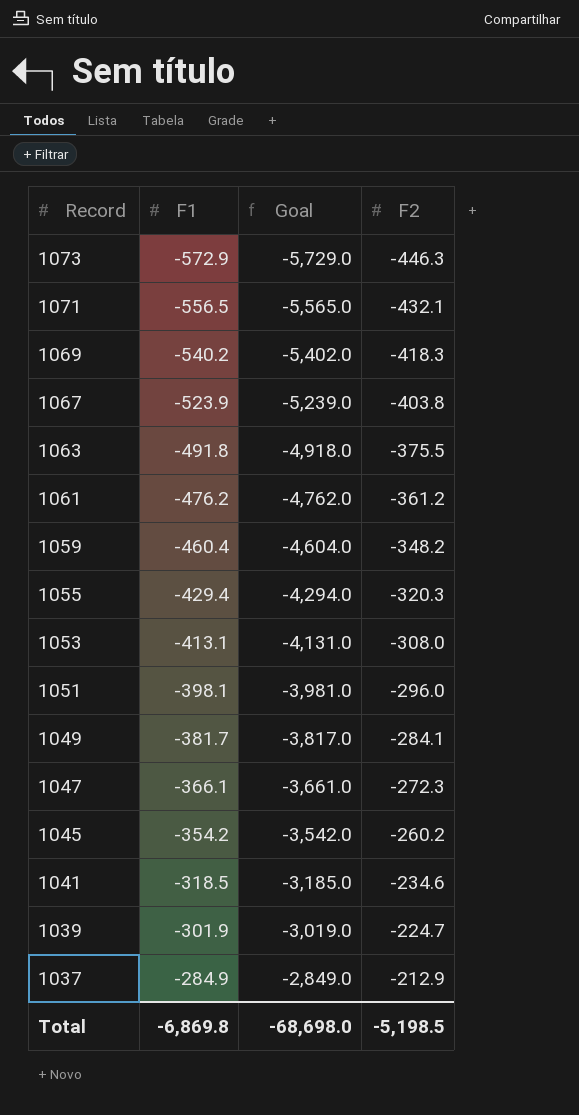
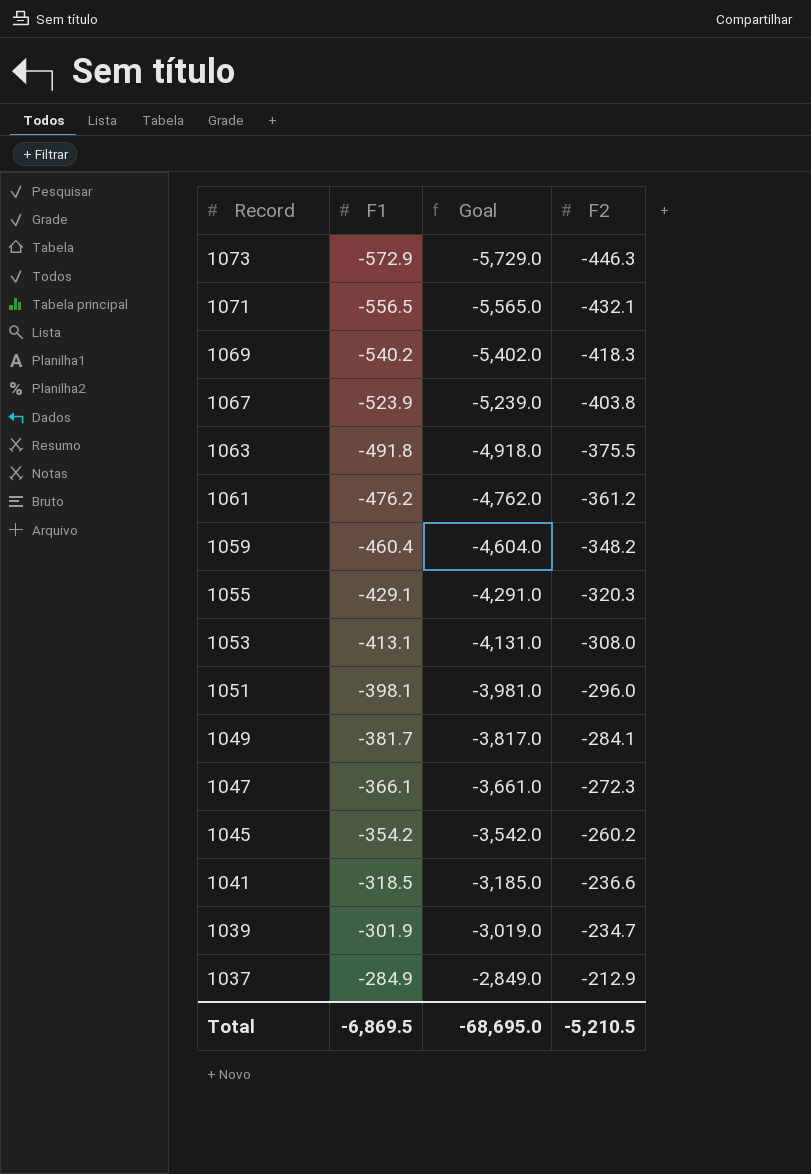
1055 | F1: -429.4 -> -429.1
1055 | Goal: -4,294.0 -> -4,291.0
1041 | F2: -234.6 -> -236.6
1039 | F2: -224.7 -> -234.7
Total | F1: -6,869.8 -> -6,869.5
Total | Goal: -68,698.0 -> -68,695.0
Total | F2: -5,198.5 -> -5,210.5

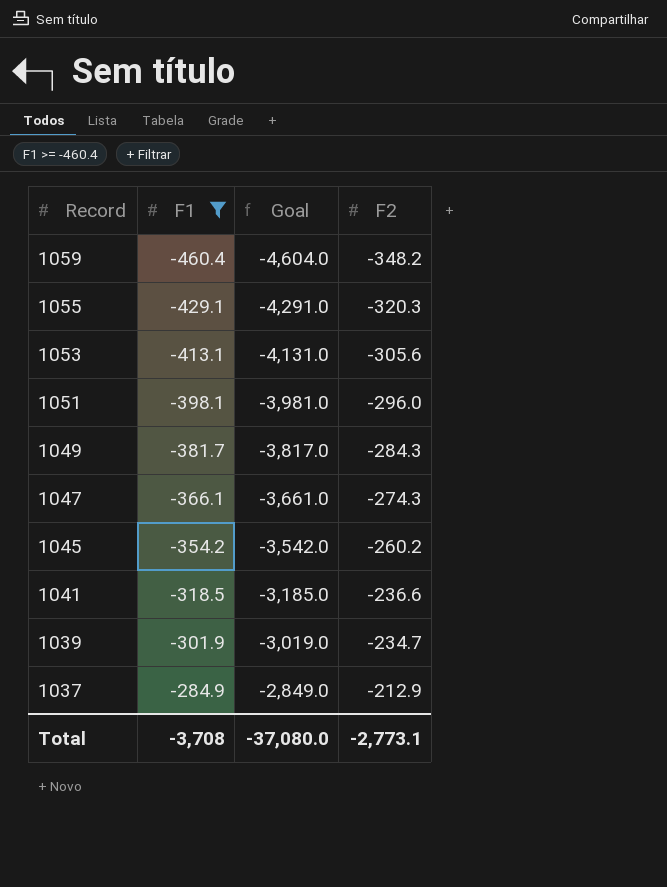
filter: none -> F1 >= -460.4
1053 | F2: -308.0 -> -305.6
1049 | F2: -284.1 -> -284.3
1047 | F2: -272.3 -> -274.3
Total | F1: -6,869.5 -> -3,708
Total | Goal: -68,695.0 -> -37,080.0
Total | F2: -5,210.5 -> -2,773.1

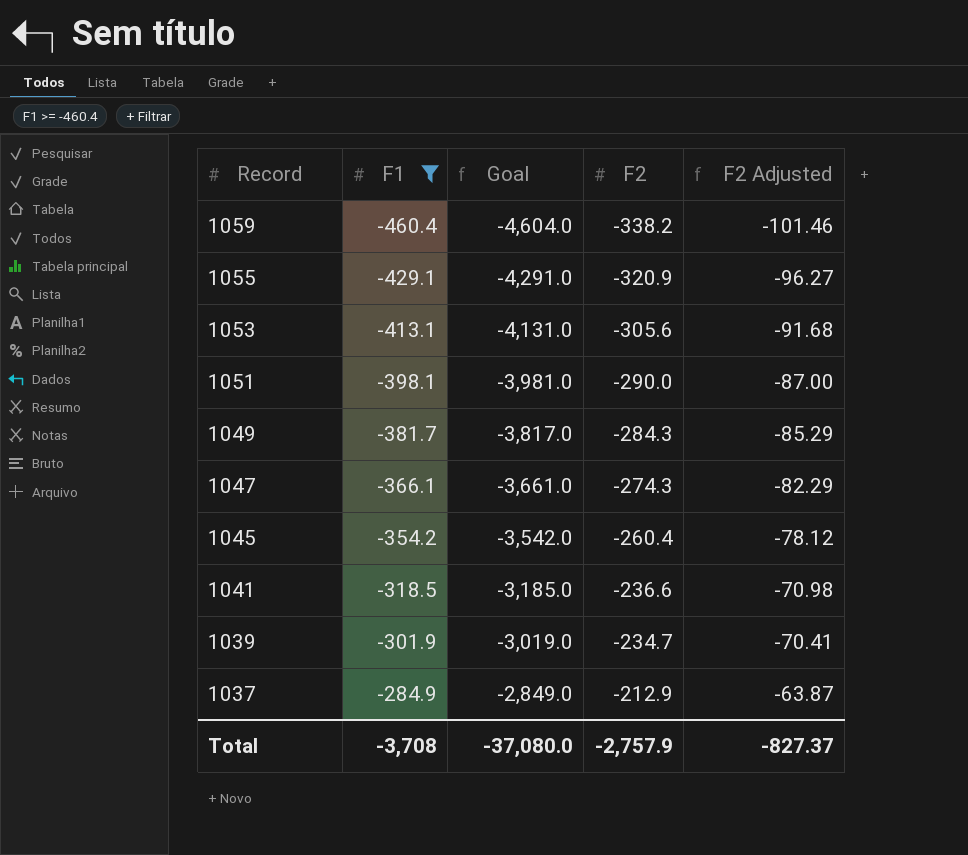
column F2 Adjusted | formula: none -> [F2] * 0.3
1059 | F2: -348.2 -> -338.2
1055 | F2: -320.3 -> -320.9
1051 | F2: -296.0 -> -290.0
1045 | F2: -260.2 -> -260.4
Total | F2: -2,773.1 -> -2,757.9

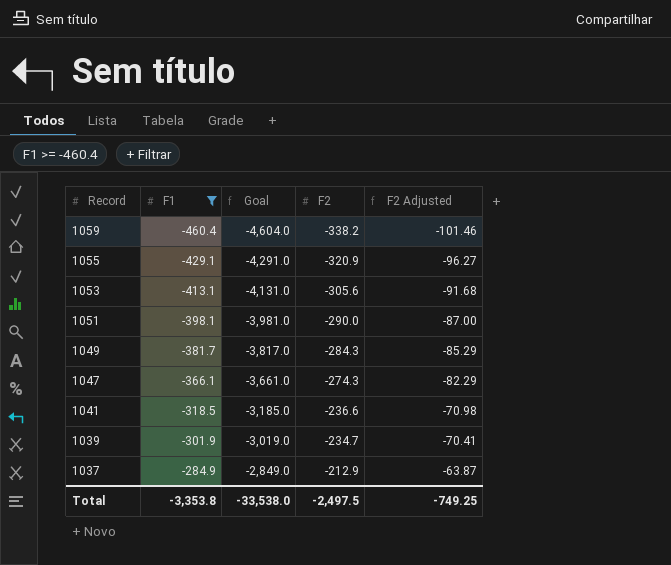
row 1045: -354.2 | -3,542.0 | -260.4 | -78.12 -> none
Total | F1: -3,708 -> -3,353.8
Total | Goal: -37,080.0 -> -33,538.0
Total | F2: -2,757.9 -> -2,497.5
Total | F2 Adjusted: -827.37 -> -749.25

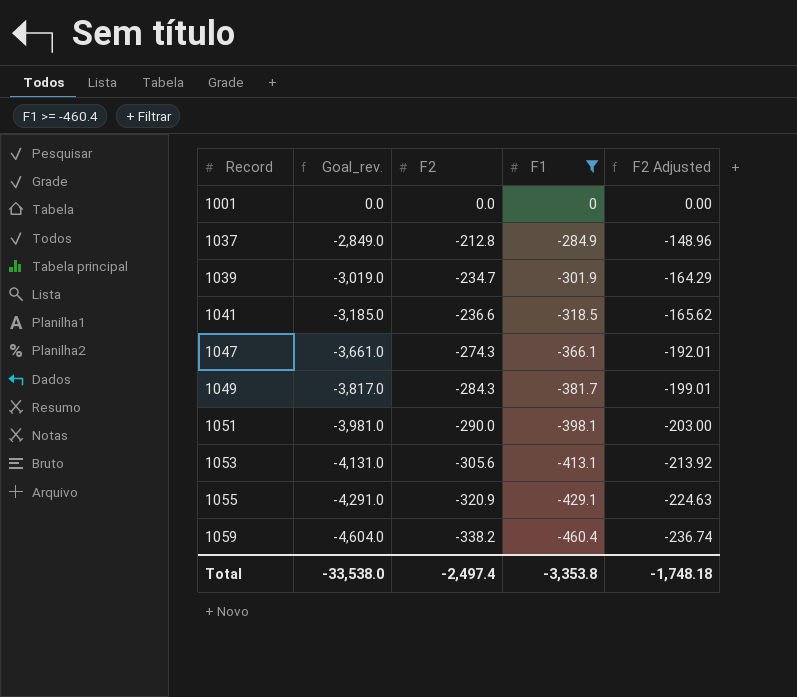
row order: Record descending -> Record ascending
column name: Goal -> Goal_rev.
column F1 | position: 2 -> 4
column F2 Adjusted | formula: [F2] * 0.3 -> [F2] * 0.7
row 1001: none -> 0.0 | 0.0 | 0 | 0.00
1037 | F2: -212.9 -> -212.8
Total | F2: -2,497.5 -> -2,497.4
Total | F2 Adjusted: -749.25 -> -1,748.18

